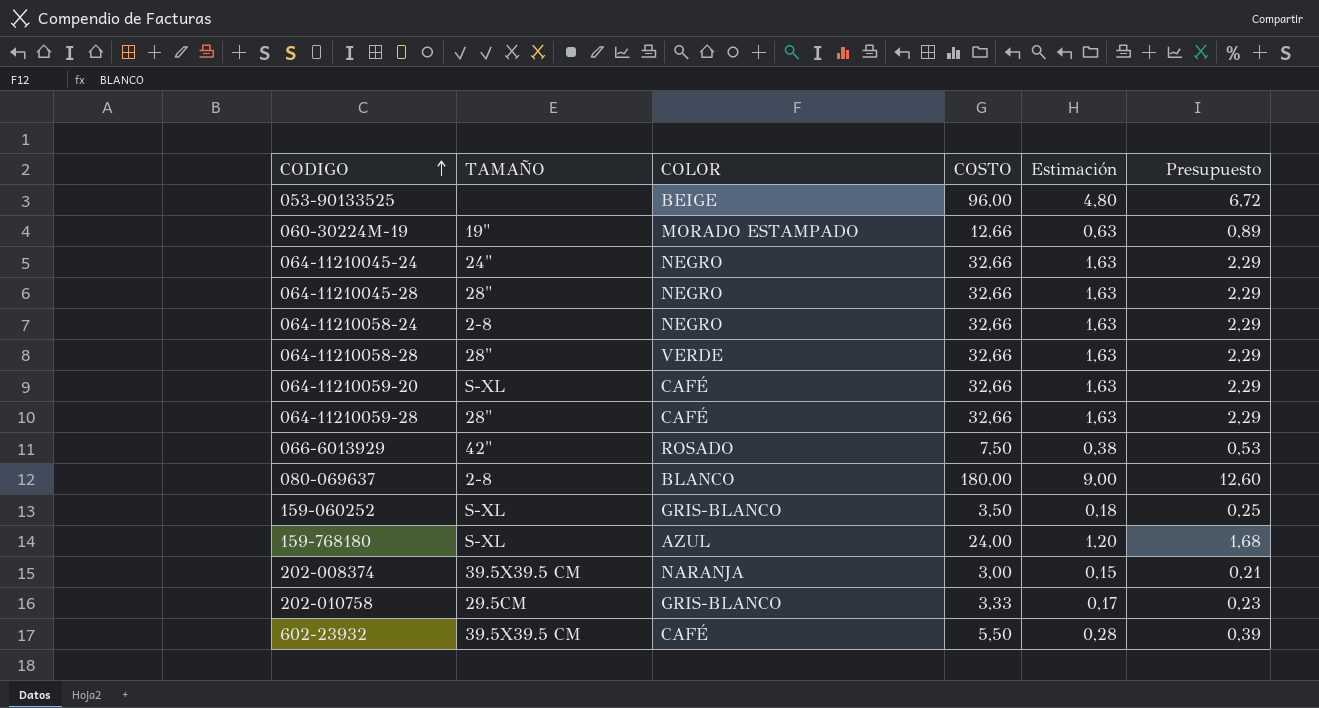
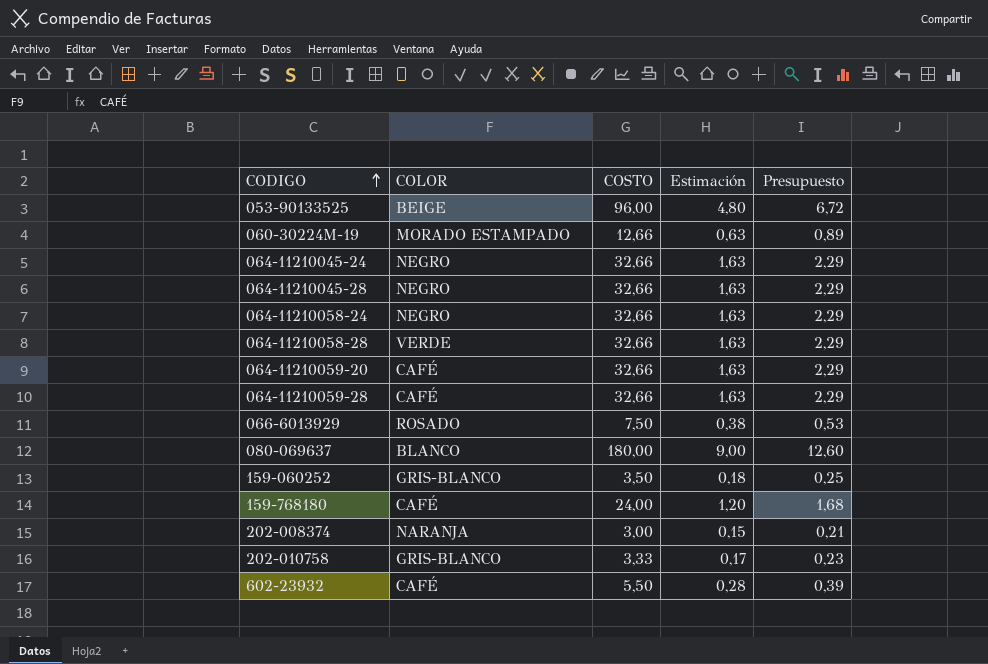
column TAMAÑO | position: 2 -> none
159-768180 | COLOR: AZUL -> CAFÉ

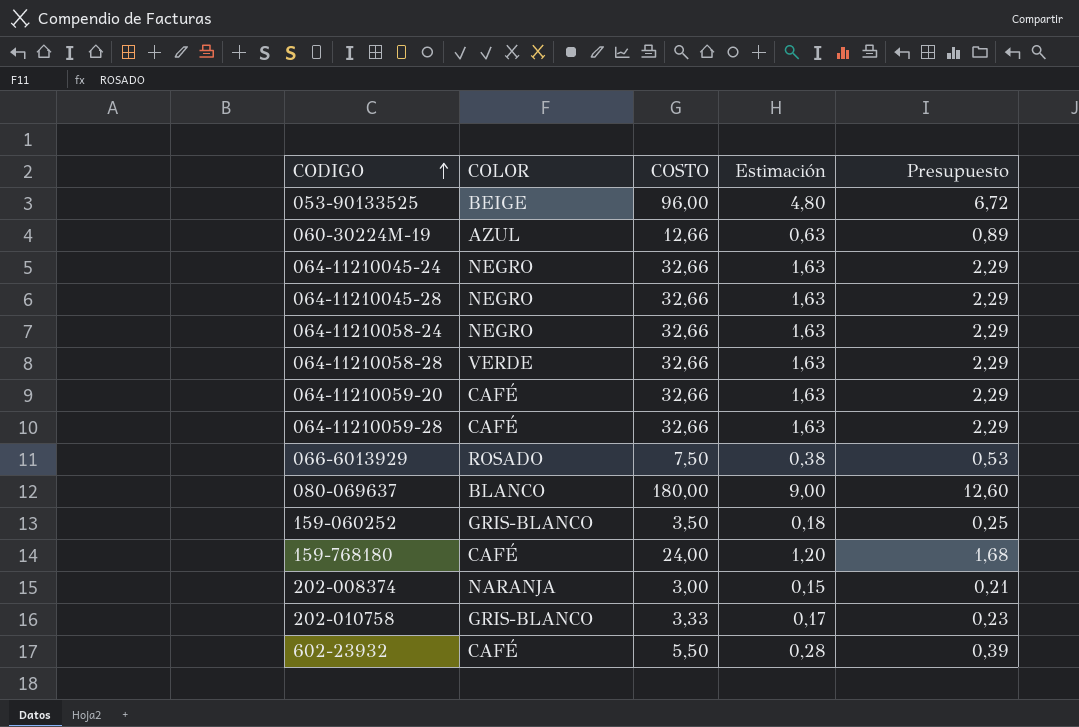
060-30224M-19 | COLOR: MORADO ESTAMPADO -> AZUL

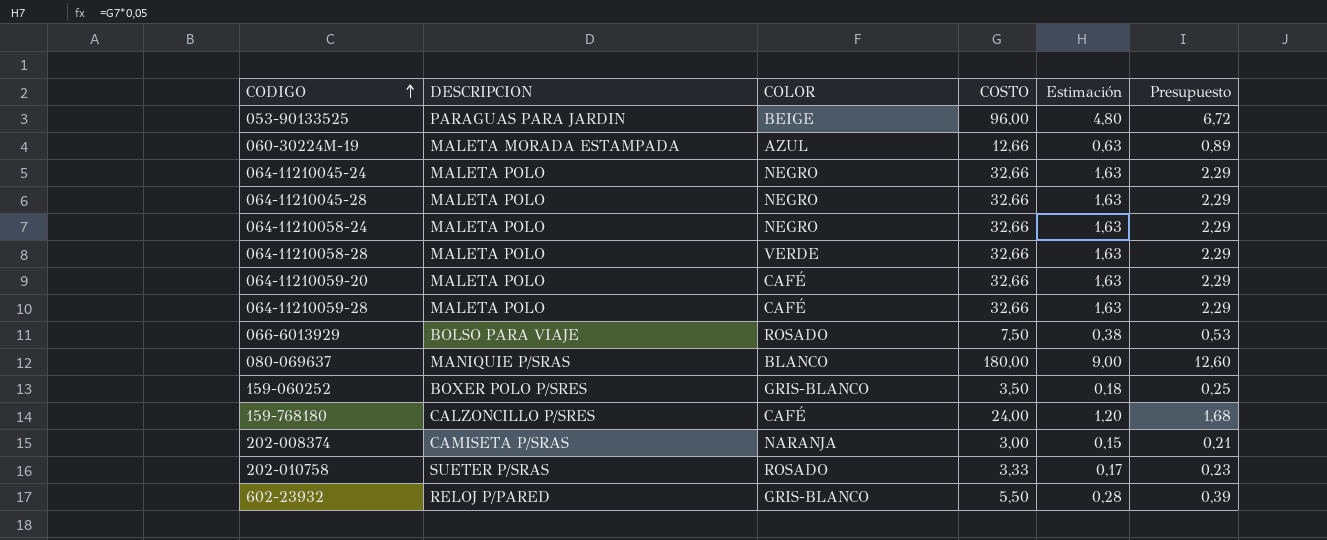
column DESCRIPCION | position: none -> 2
202-010758 | COLOR: GRIS-BLANCO -> ROSADO
602-23932 | COLOR: CAFÉ -> GRIS-BLANCO

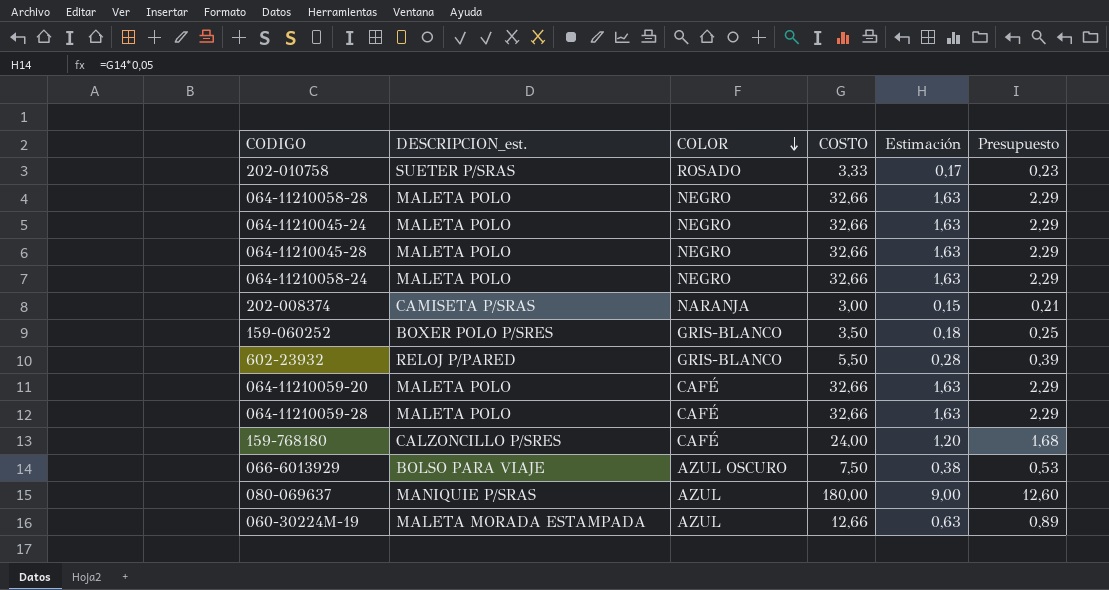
row order: CODIGO ascending -> COLOR descending
column name: DESCRIPCION -> DESCRIPCION_est.
row 053-90133525: PARAGUAS PARA JARDIN | BEIGE | 96,00 | 4,80 | 6,72 -> none
064-11210058-28 | COLOR: VERDE -> NEGRO
066-6013929 | COLOR: ROSADO -> AZUL OSCURO
080-069637 | COLOR: BLANCO -> AZUL

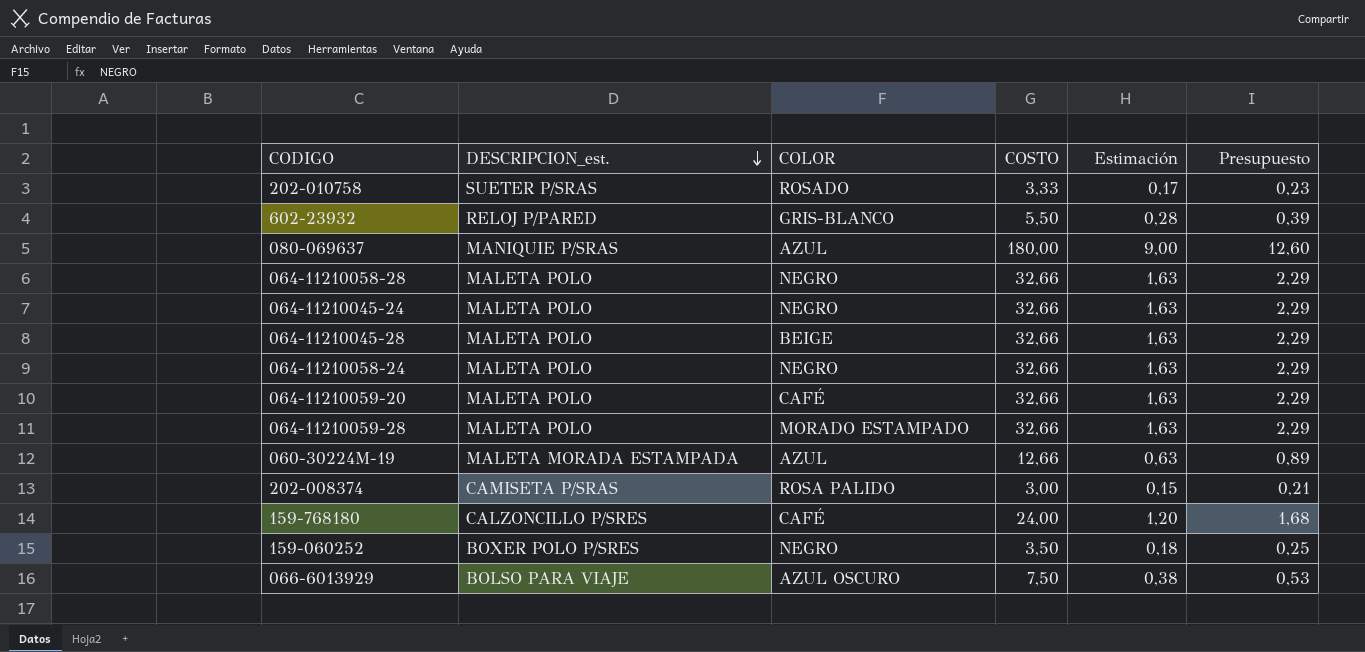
row order: COLOR descending -> DESCRIPCION_est. descending
064-11210045-28 | COLOR: NEGRO -> BEIGE
064-11210059-28 | COLOR: CAFÉ -> MORADO ESTAMPADO
202-008374 | COLOR: NARANJA -> ROSA PALIDO
159-060252 | COLOR: GRIS-BLANCO -> NEGRO

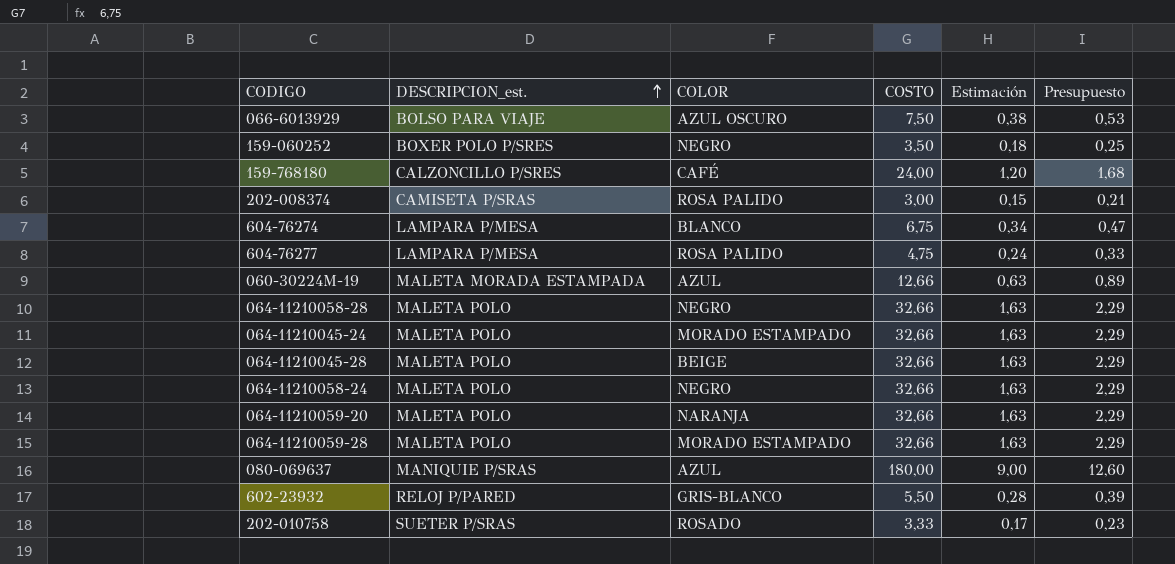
row order: DESCRIPCION_est. descending -> DESCRIPCION_est. ascending
row 604-76274: none -> LAMPARA P/MESA | BLANCO | 6,75 | 0,34 | 0,47
row 604-76277: none -> LAMPARA P/MESA | ROSA PALIDO | 4,75 | 0,24 | 0,33
064-11210045-24 | COLOR: NEGRO -> MORADO ESTAMPADO
064-11210059-20 | COLOR: CAFÉ -> NARANJA

